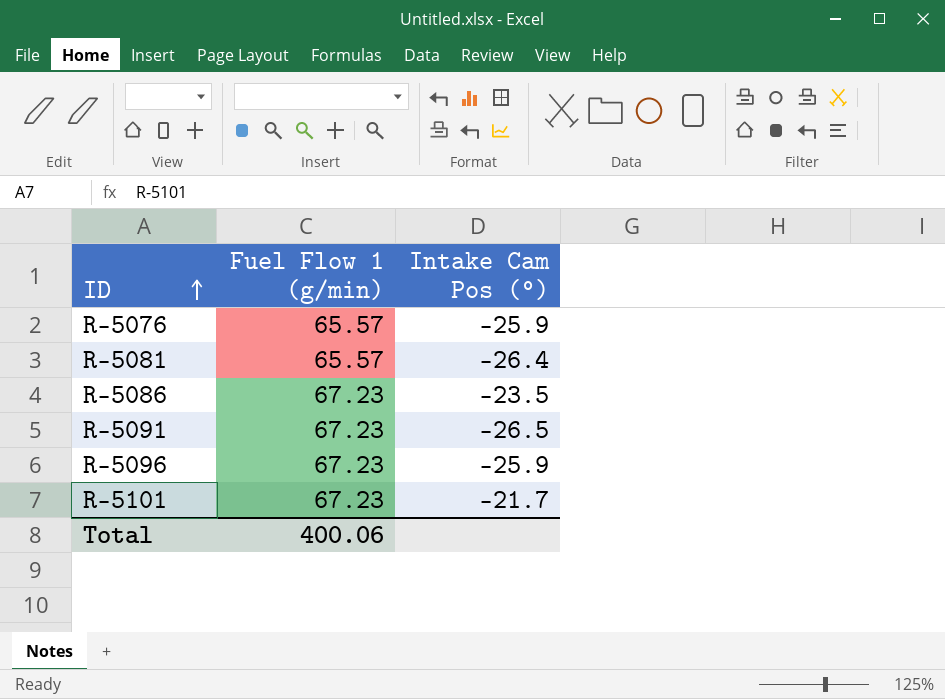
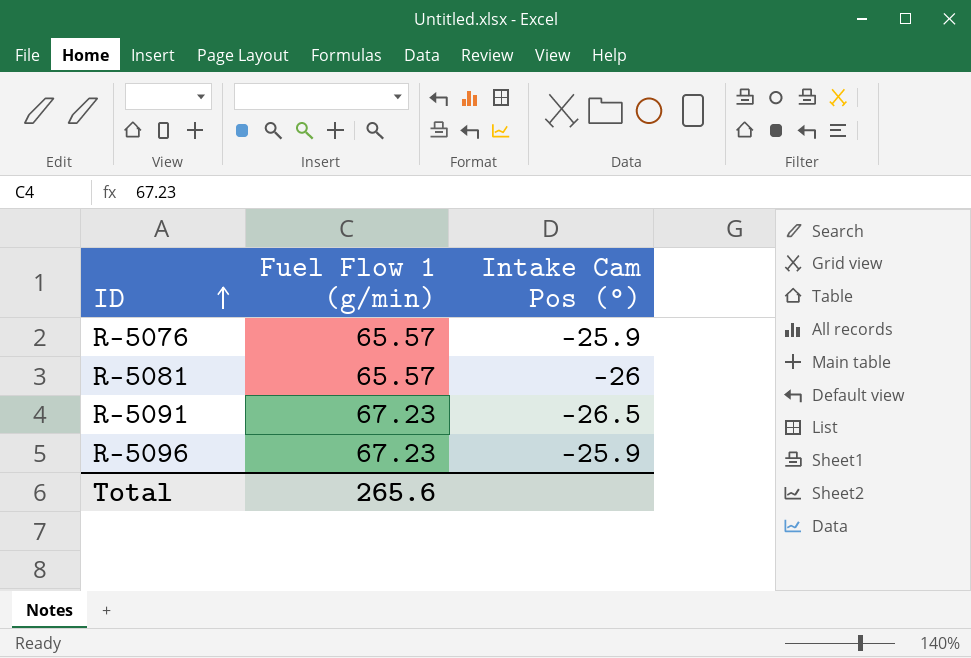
row R-5086: 67.23 | -23.5 -> none
row R-5101: 67.23 | -21.7 -> none
R-5081 | Intake Cam Pos (°): -26.4 -> -26
Total | Fuel Flow 1 (g/min): 400.06 -> 265.6

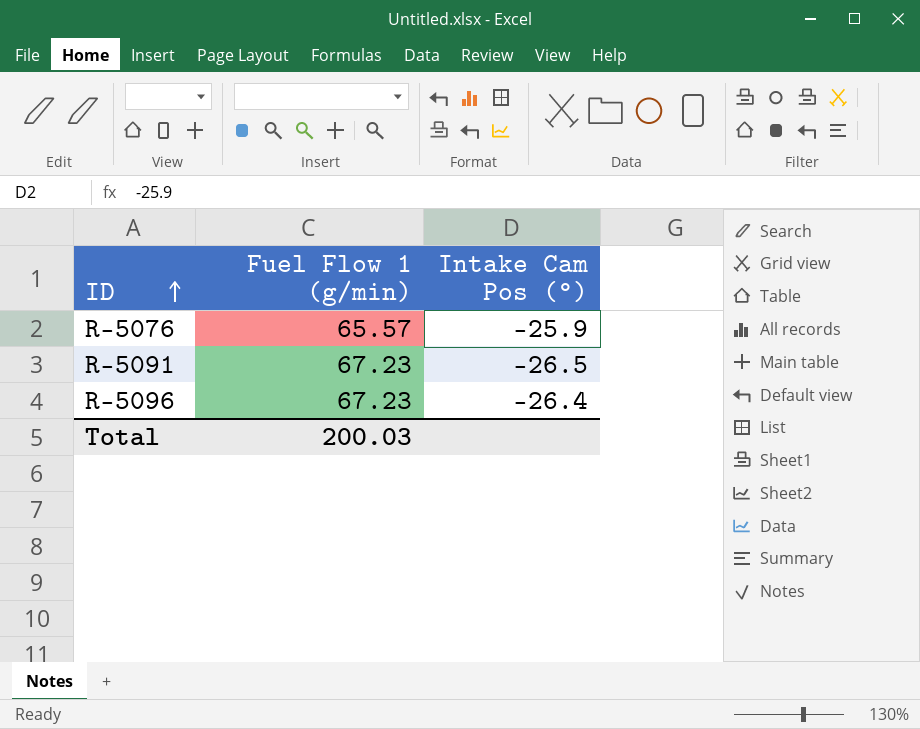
row R-5081: 65.57 | -26 -> none
R-5096 | Intake Cam Pos (°): -25.9 -> -26.4
Total | Fuel Flow 1 (g/min): 265.6 -> 200.03

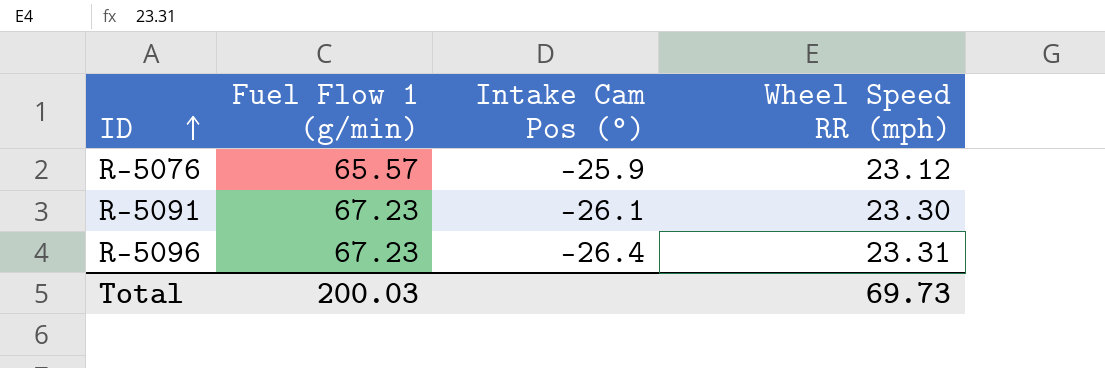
column Wheel Speed RR (mph) | position: none -> 4
R-5091 | Intake Cam Pos (°): -26.5 -> -26.1

